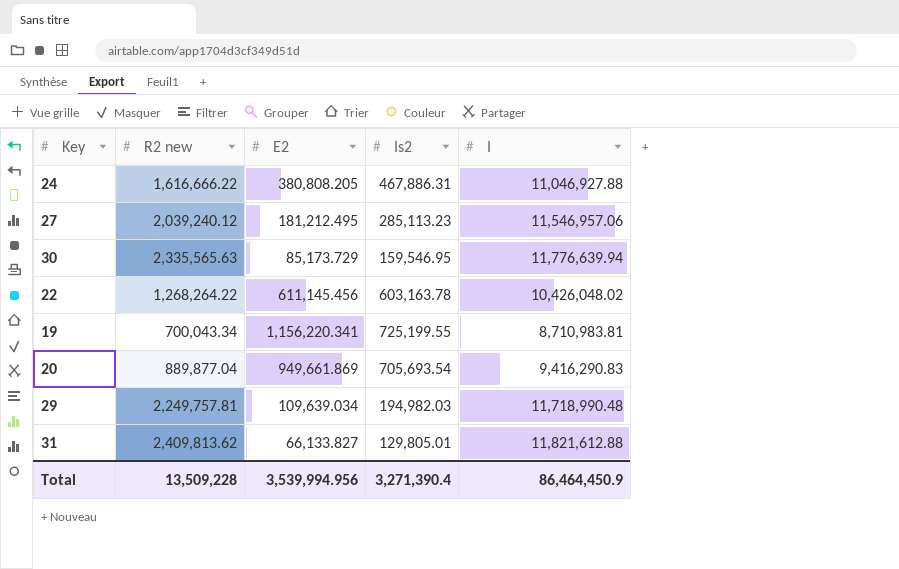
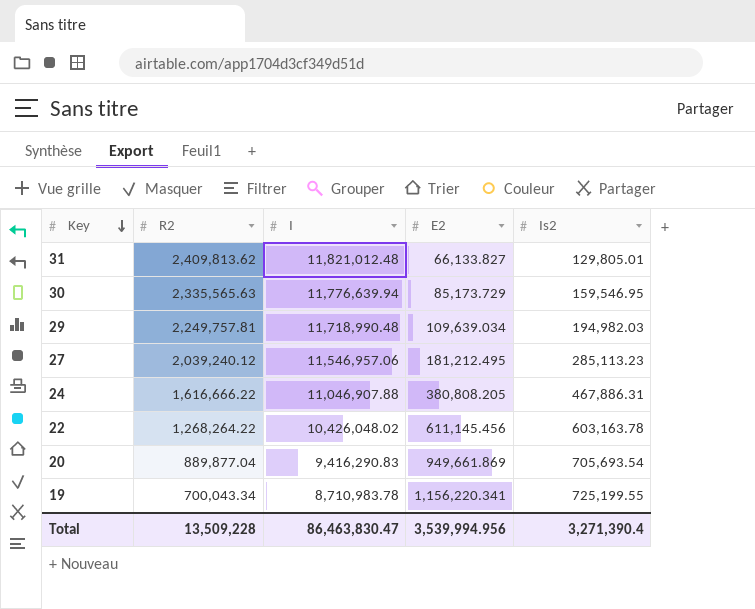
row order: none -> Key descending
column name: R2 new -> R2
column I | position: 5 -> 3
31 | I: 11,821,612.88 -> 11,821,012.48
24 | I: 11,046,927.88 -> 11,046,907.88
19 | I: 8,710,983.81 -> 8,710,983.78
Total | I: 86,464,450.9 -> 86,463,830.47

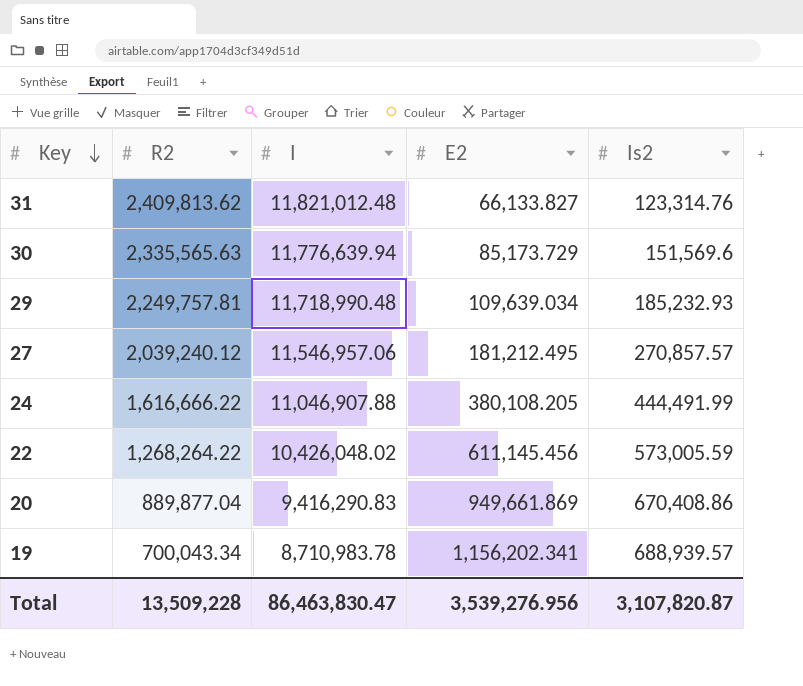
31 | Is2: 129,805.01 -> 123,314.76
30 | Is2: 159,546.95 -> 151,569.6
29 | Is2: 194,982.03 -> 185,232.93
27 | Is2: 285,113.23 -> 270,857.57
24 | E2: 380,808.205 -> 380,108.205
24 | Is2: 467,886.31 -> 444,491.99
22 | Is2: 603,163.78 -> 573,005.59
20 | Is2: 705,693.54 -> 670,408.86
19 | E2: 1,156,220.341 -> 1,156,202.341
19 | Is2: 725,199.55 -> 688,939.57
Total | E2: 3,539,994.956 -> 3,539,276.956
Total | Is2: 3,271,390.4 -> 3,107,820.87

